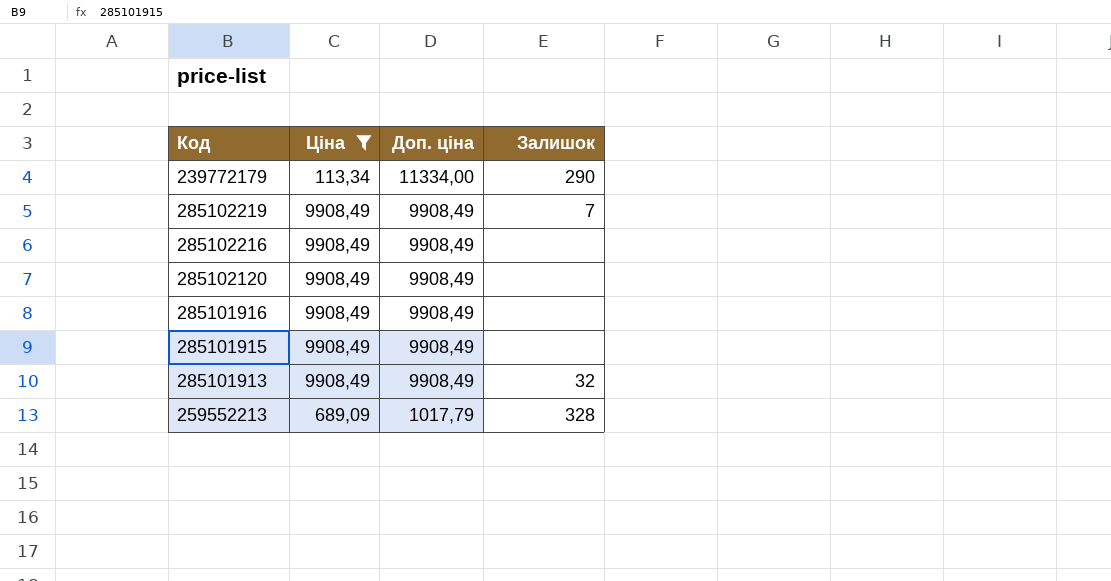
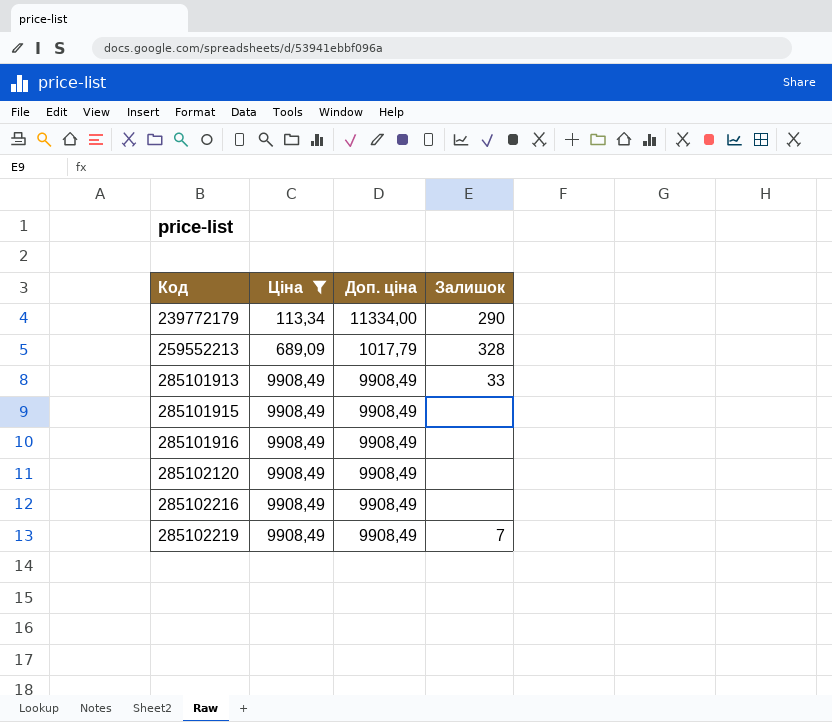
row order: Доп. ціна descending -> Код ascending
285101913 | Залишок: 32 -> 33

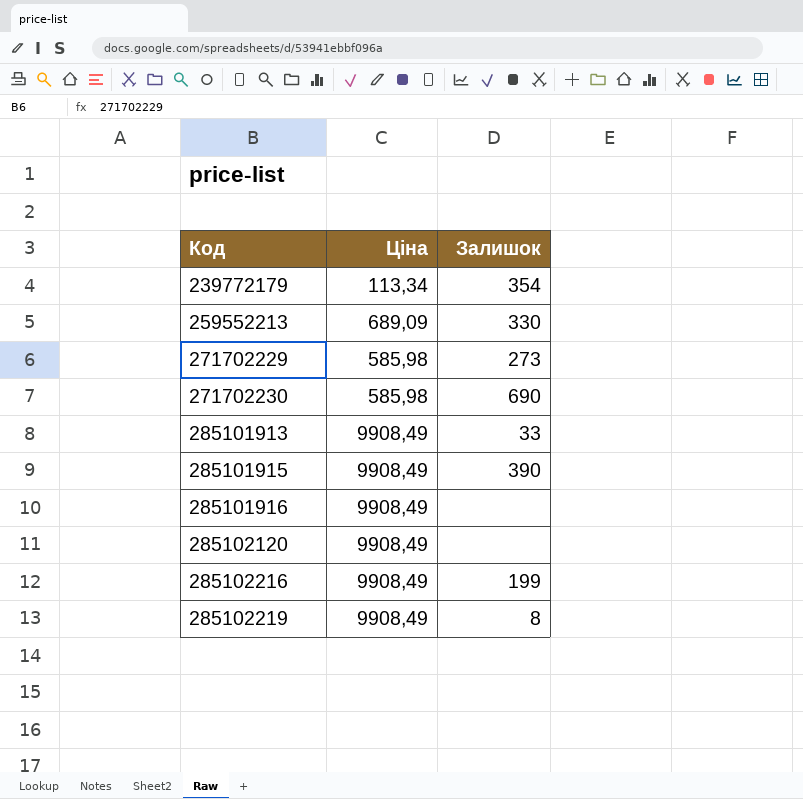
filter: Ціна != 585,98 -> none
column Доп. ціна | position: 3 -> none
239772179 | Залишок: 290 -> 354
259552213 | Залишок: 328 -> 330
285101915 | Залишок: none -> 390
285102216 | Залишок: none -> 199
285102219 | Залишок: 7 -> 8

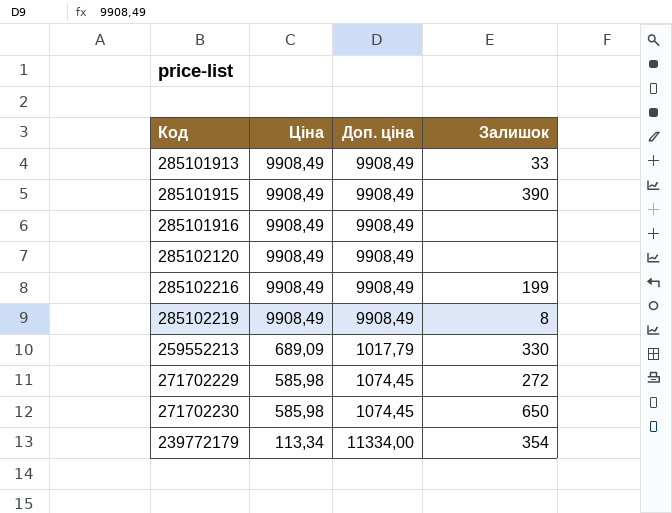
row order: Код ascending -> Ціна descending
column Доп. ціна | position: none -> 3
271702229 | Залишок: 273 -> 272
271702230 | Залишок: 690 -> 650

